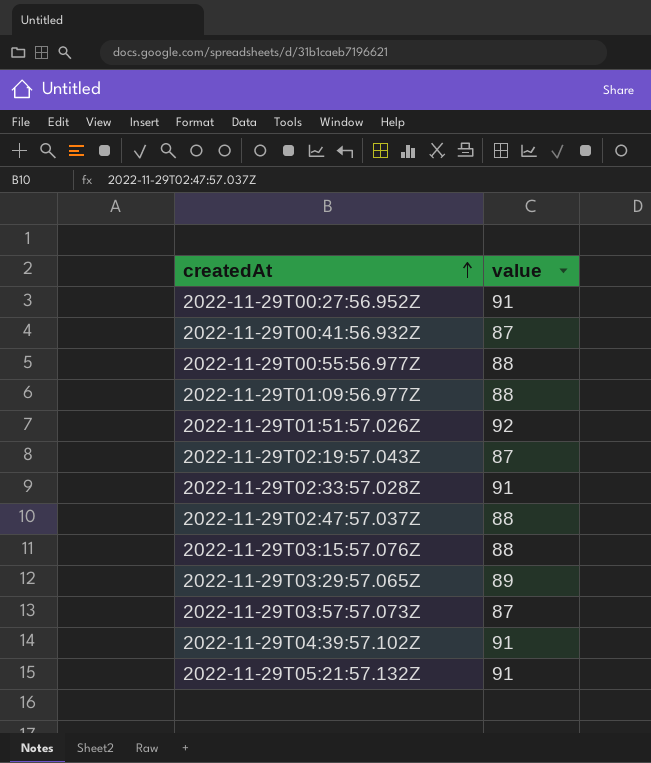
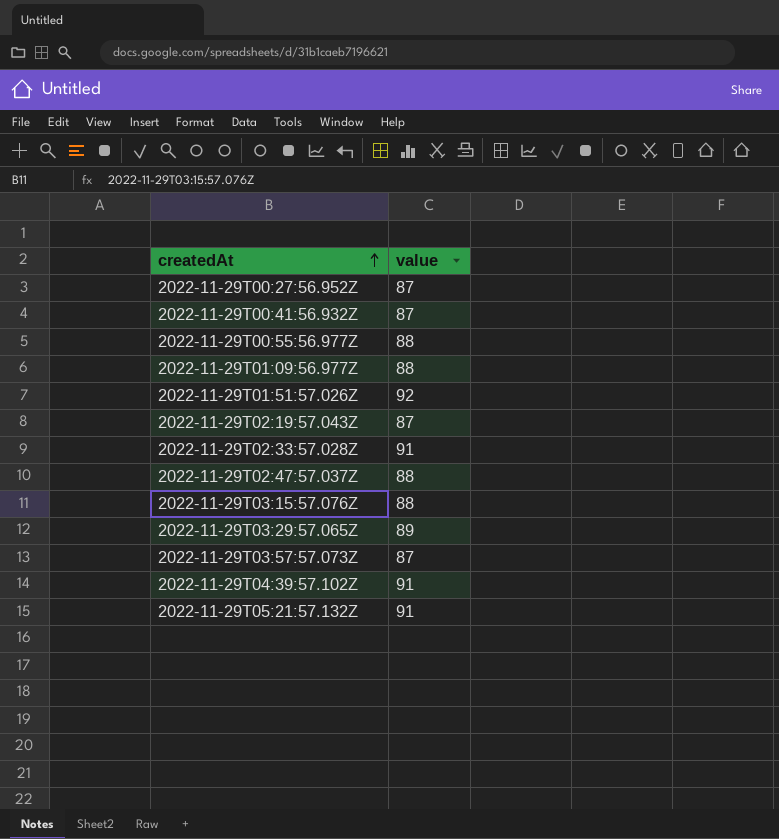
2022-11-29T00:27:56.952Z | value: 91 -> 87

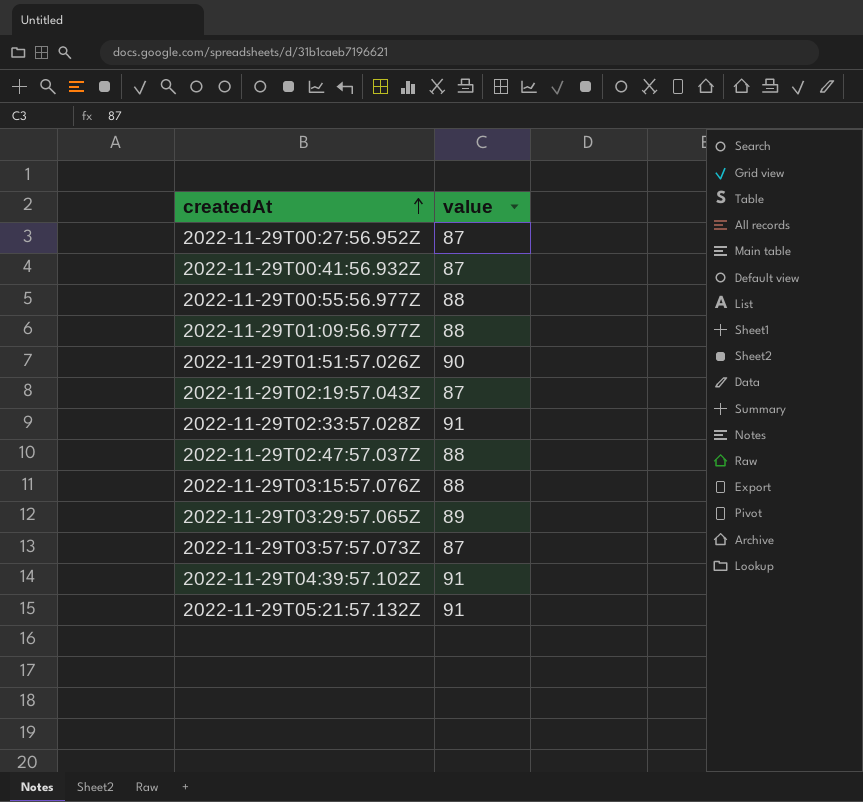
2022-11-29T01:51:57.026Z | value: 92 -> 90

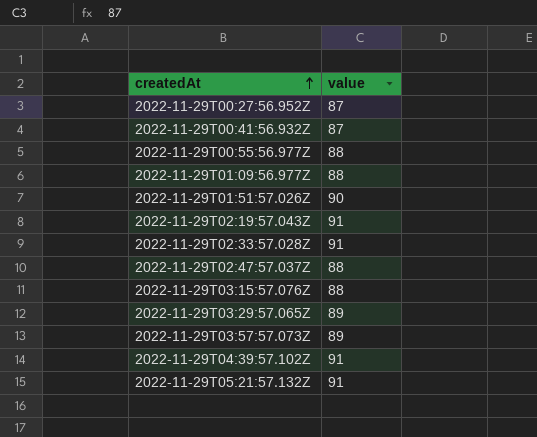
2022-11-29T02:19:57.043Z | value: 87 -> 91
2022-11-29T03:57:57.073Z | value: 87 -> 89

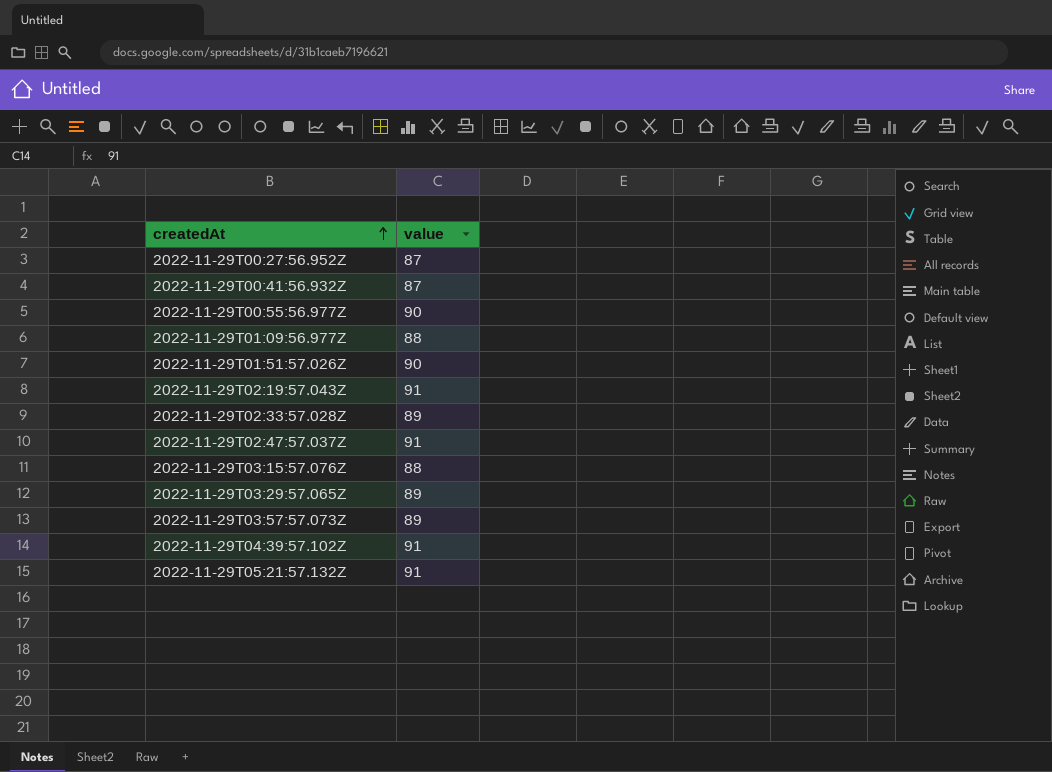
2022-11-29T00:55:56.977Z | value: 88 -> 90
2022-11-29T02:33:57.028Z | value: 91 -> 89
2022-11-29T02:47:57.037Z | value: 88 -> 91

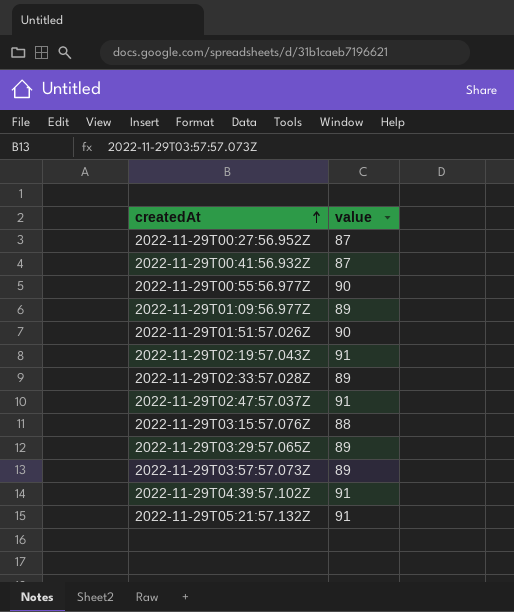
2022-11-29T01:09:56.977Z | value: 88 -> 89

